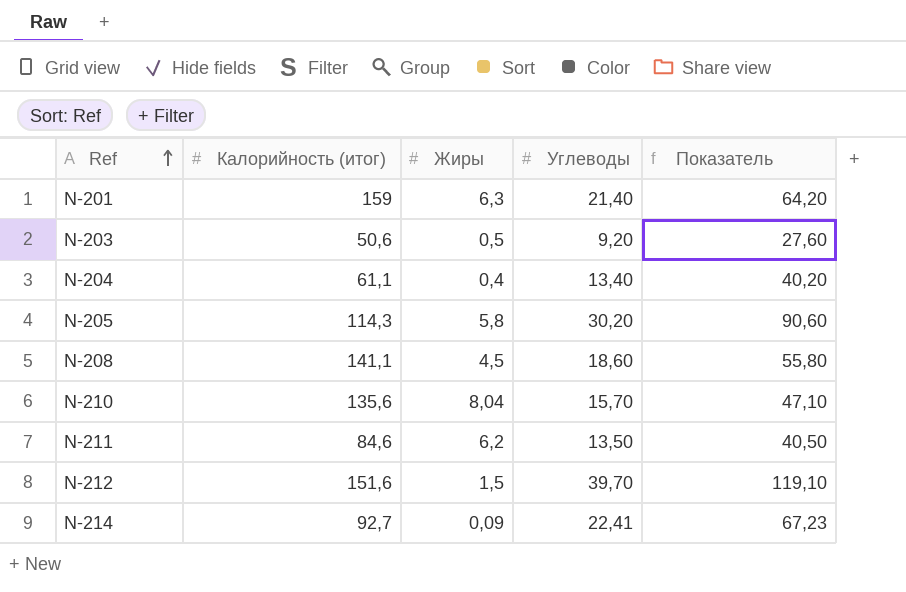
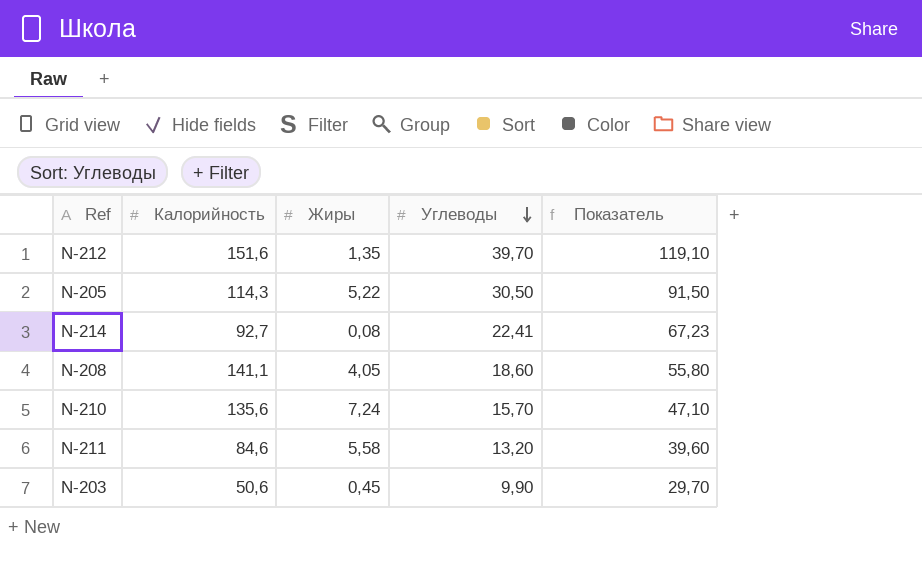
row order: Ref ascending -> Углеводы descending
column name: Калорийность (итог) -> Калорийность
row N-201: 159 | 6,3 | 21,40 | 64,20 -> none
row N-204: 61,1 | 0,4 | 13,40 | 40,20 -> none
N-212 | Жиры: 1,5 -> 1,35
N-205 | Жиры: 5,8 -> 5,22
N-205 | Углеводы: 30,20 -> 30,50
N-205 | Показатель: 90,60 -> 91,50
N-214 | Жиры: 0,09 -> 0,08
N-208 | Жиры: 4,5 -> 4,05
N-210 | Жиры: 8,04 -> 7,24
N-211 | Жиры: 6,2 -> 5,58
N-211 | Углеводы: 13,50 -> 13,20
N-211 | Показатель: 40,50 -> 39,60
N-203 | Жиры: 0,5 -> 0,45
N-203 | Углеводы: 9,20 -> 9,90
N-203 | Показатель: 27,60 -> 29,70

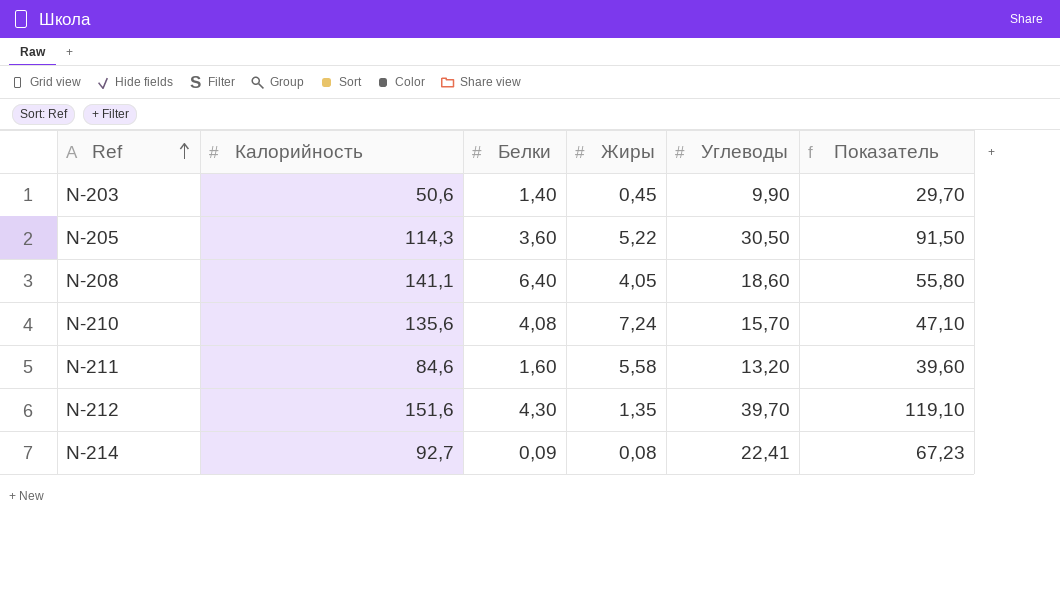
row order: Углеводы descending -> Ref ascending
column Белки | position: none -> 3

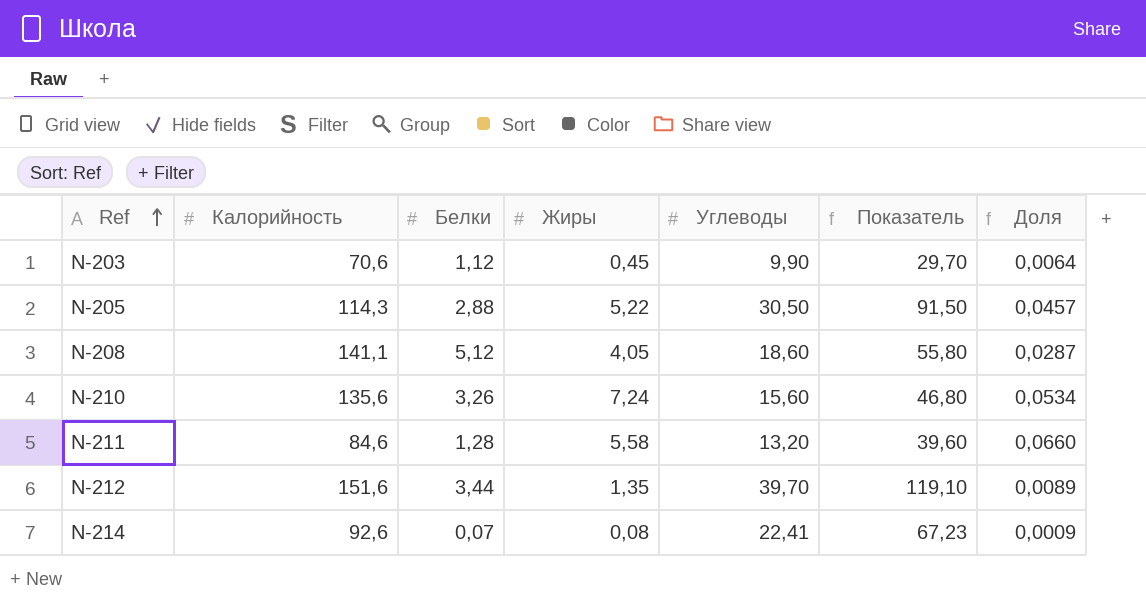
column Доля | formula: none -> [Жиры] / [Калорийность]
N-203 | Калорийность: 50,6 -> 70,6
N-203 | Белки: 1,40 -> 1,12
N-205 | Белки: 3,60 -> 2,88
N-208 | Белки: 6,40 -> 5,12
N-210 | Белки: 4,08 -> 3,26
N-210 | Углеводы: 15,70 -> 15,60
N-210 | Показатель: 47,10 -> 46,80
N-211 | Белки: 1,60 -> 1,28
N-212 | Белки: 4,30 -> 3,44
N-214 | Калорийность: 92,7 -> 92,6
N-214 | Белки: 0,09 -> 0,07

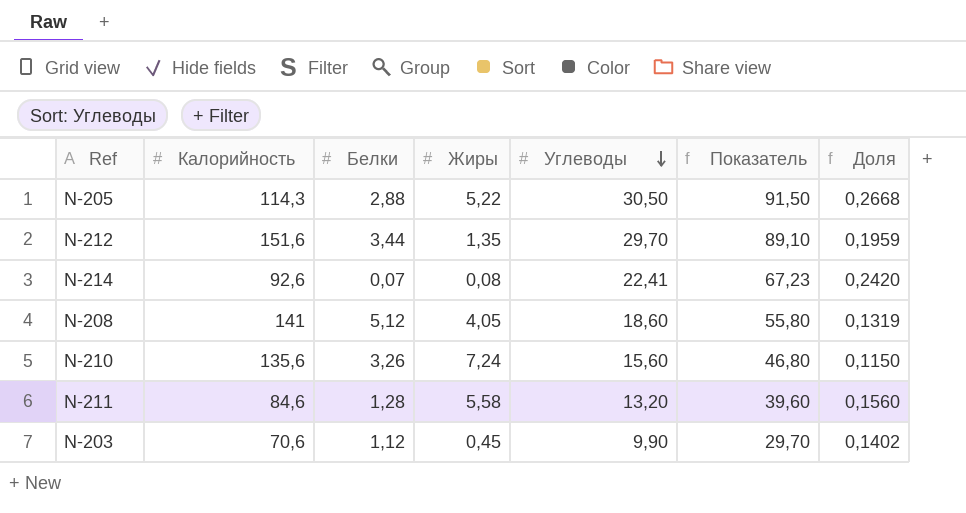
row order: Ref ascending -> Углеводы descending
column Доля | formula: [Жиры] / [Калорийность] -> [Углеводы] / [Калорийность]
N-212 | Углеводы: 39,70 -> 29,70
N-212 | Показатель: 119,10 -> 89,10
N-208 | Калорийность: 141,1 -> 141

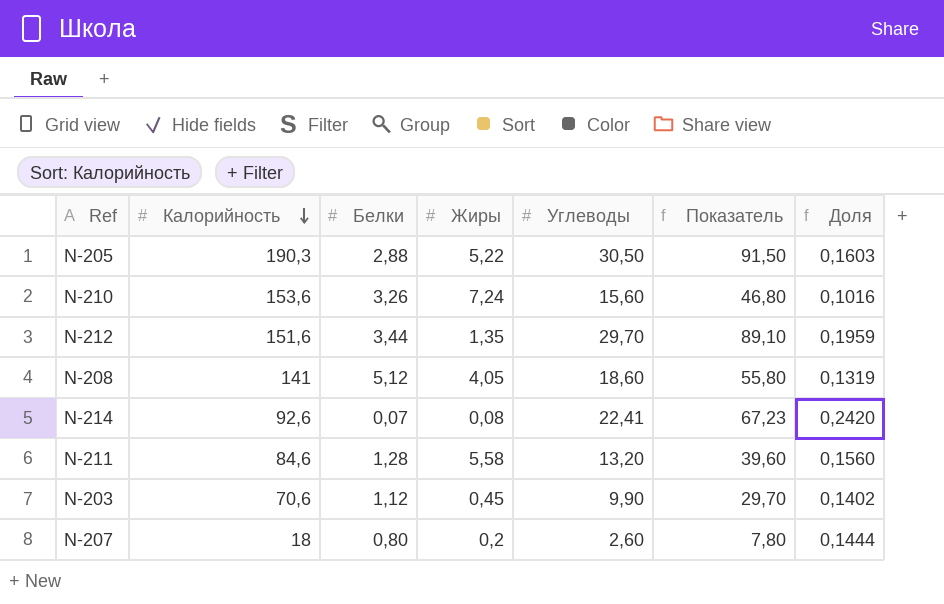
row order: Углеводы descending -> Калорийность descending
N-205 | Калорийность: 114,3 -> 190,3
N-205 | Доля: 0,2668 -> 0,1603
N-210 | Калорийность: 135,6 -> 153,6
N-210 | Доля: 0,1150 -> 0,1016
row N-207: none -> 18 | 0,80 | 0,2 | 2,60 | 7,80 | 0,1444

